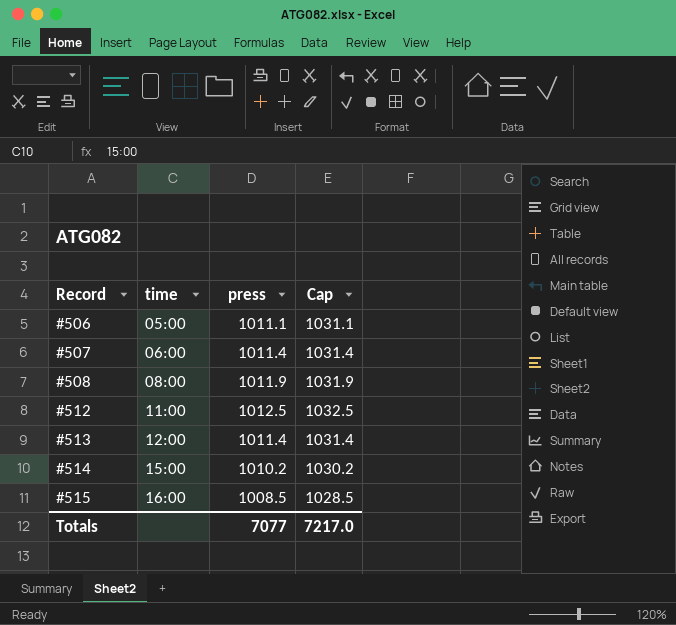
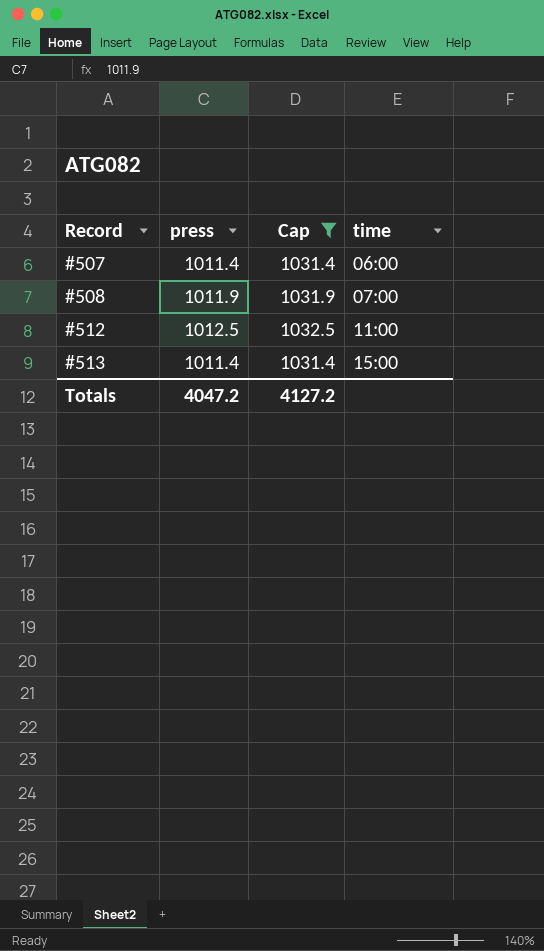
filter: none -> Cap >= 1031.4
column time | position: 2 -> 4
#508 | time: 08:00 -> 07:00
#513 | time: 12:00 -> 15:00
Totals | press: 7077 -> 4047.2
Totals | Cap: 7217.0 -> 4127.2

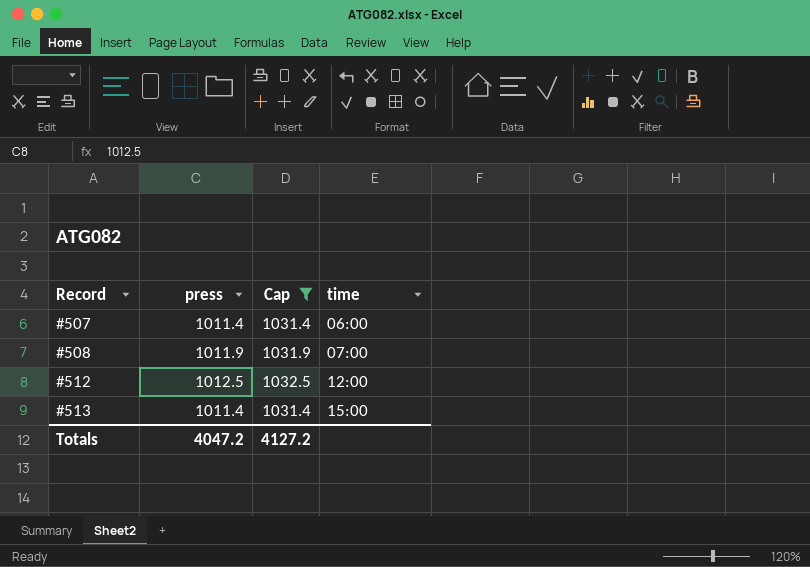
#512 | time: 11:00 -> 12:00

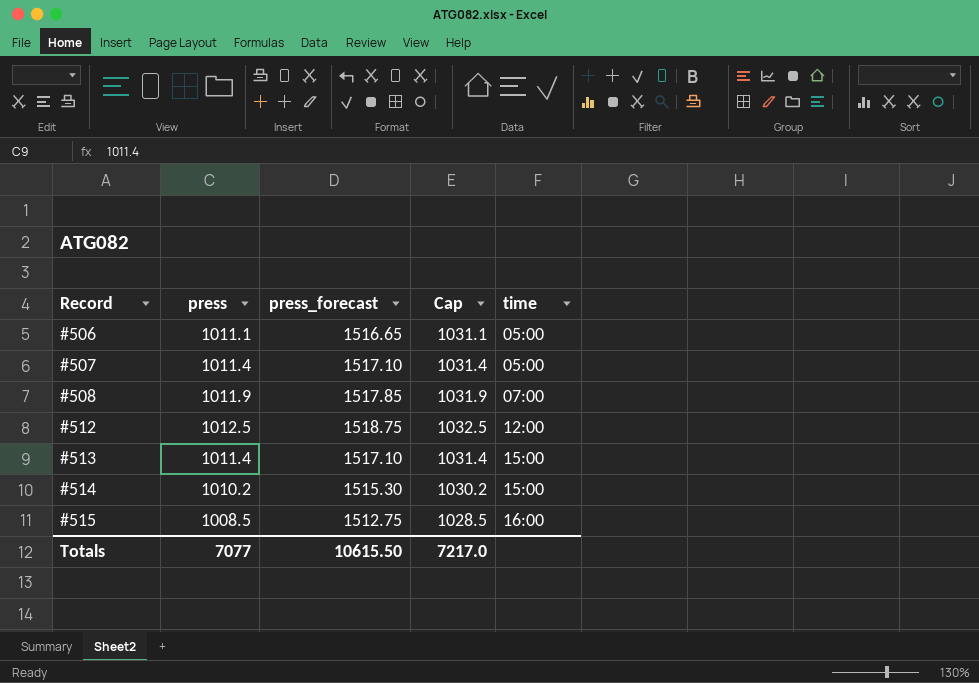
filter: Cap >= 1031.4 -> none
column press_forecast | formula: none -> [press] * 1.5
#507 | time: 06:00 -> 05:00
Totals | press: 4047.2 -> 7077
Totals | Cap: 4127.2 -> 7217.0

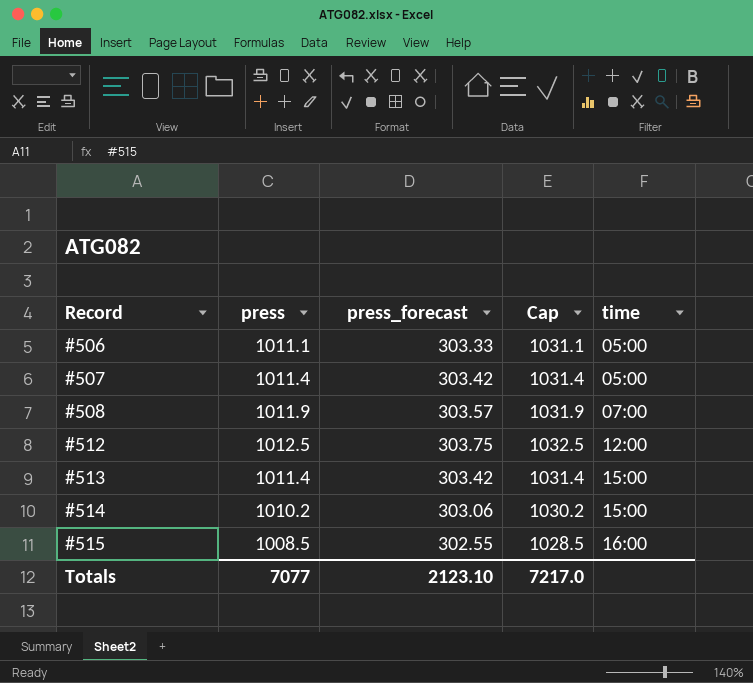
column press_forecast | formula: [press] * 1.5 -> [press] * 0.3
Totals | press_forecast: 10615.50 -> 2123.10

